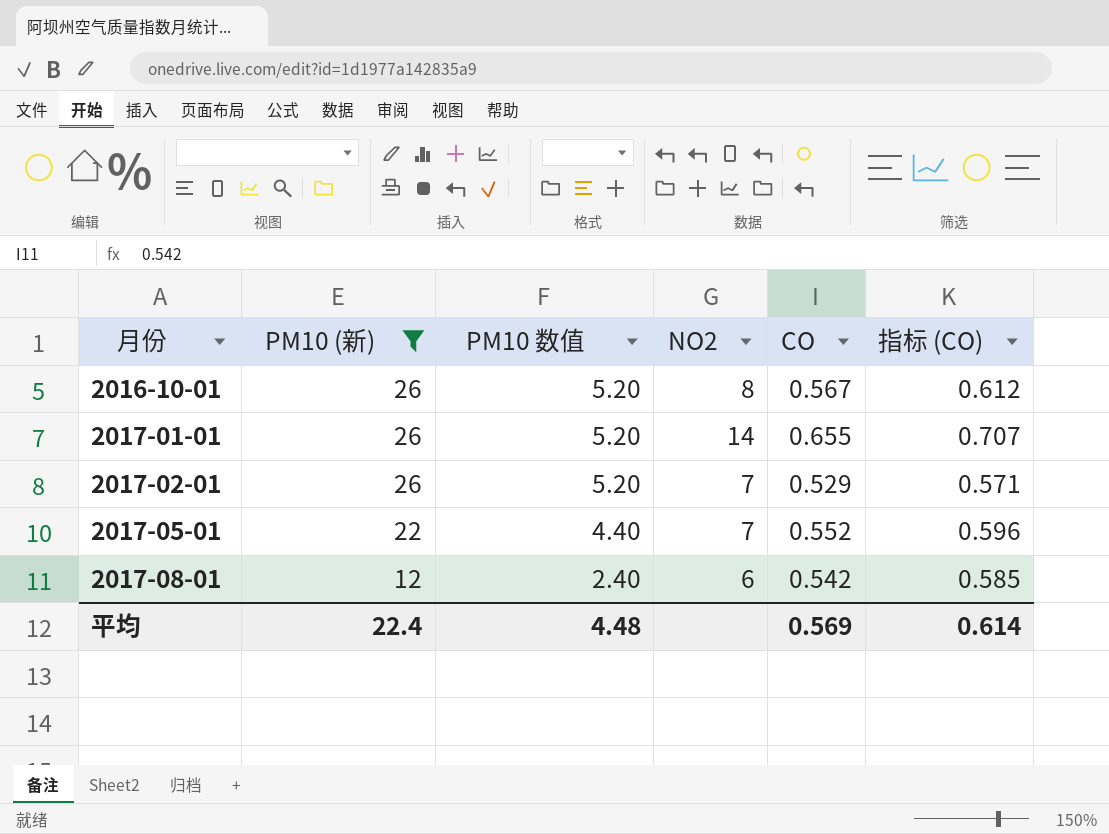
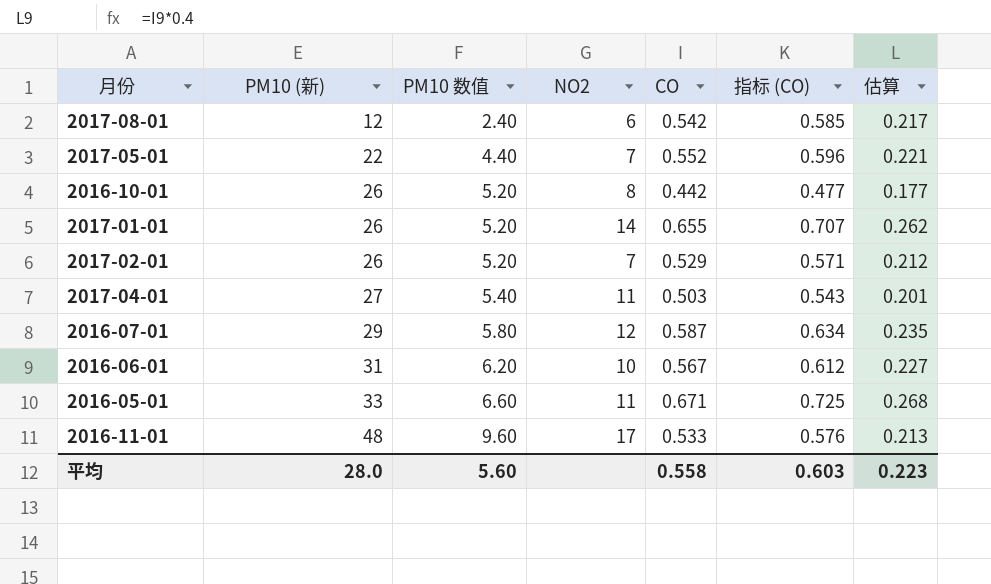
filter: PM10 (新) <= 26 -> none
row order: 月份 ascending -> PM10 (新) ascending
column 估算 | formula: none -> [CO] * 0.4
2016-10-01 | CO: 0.567 -> 0.442
2016-10-01 | 指标 (CO): 0.612 -> 0.477
平均 | PM10 (新): 22.4 -> 28.0
平均 | PM10 数值: 4.48 -> 5.60
平均 | CO: 0.569 -> 0.558
平均 | 指标 (CO): 0.614 -> 0.603

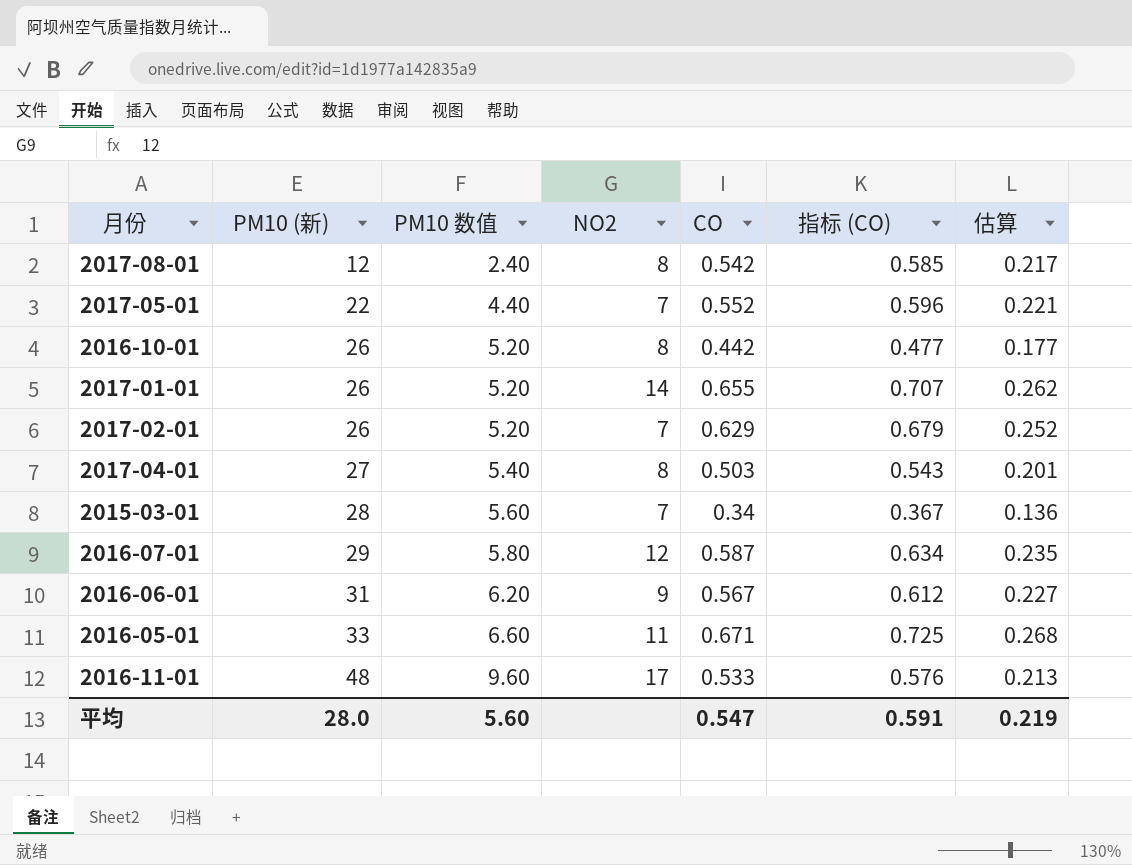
2017-08-01 | NO2: 6 -> 8
2017-02-01 | CO: 0.529 -> 0.629
2017-02-01 | 指标 (CO): 0.571 -> 0.679
2017-02-01 | 估算: 0.212 -> 0.252
2017-04-01 | NO2: 11 -> 8
row 2015-03-01: none -> 28 | 5.60 | 7 | 0.34 | 0.367 | 0.136
2016-06-01 | NO2: 10 -> 9
平均 | CO: 0.558 -> 0.547
平均 | 指标 (CO): 0.603 -> 0.591
平均 | 估算: 0.223 -> 0.219

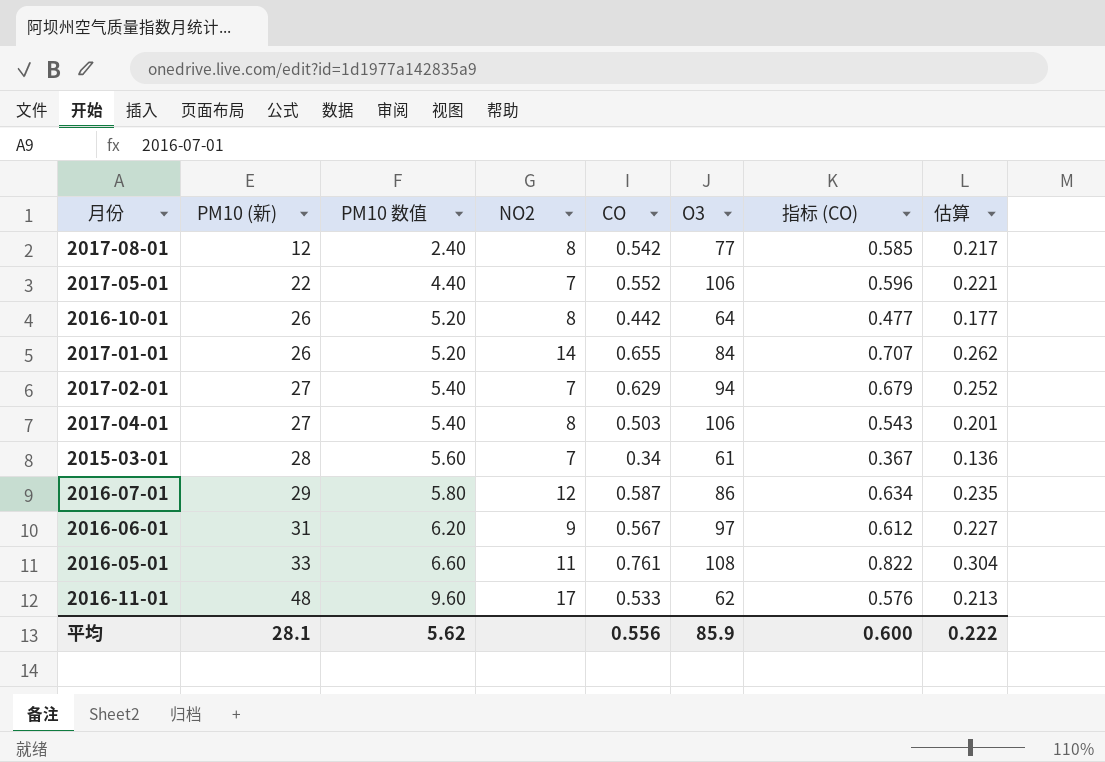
column O3 | position: none -> 6
2017-02-01 | PM10 (新): 26 -> 27
2017-02-01 | PM10 数值: 5.20 -> 5.40
2016-05-01 | CO: 0.671 -> 0.761
2016-05-01 | 指标 (CO): 0.725 -> 0.822
2016-05-01 | 估算: 0.268 -> 0.304
平均 | PM10 (新): 28.0 -> 28.1
平均 | PM10 数值: 5.60 -> 5.62
平均 | CO: 0.547 -> 0.556
平均 | 指标 (CO): 0.591 -> 0.600
平均 | 估算: 0.219 -> 0.222

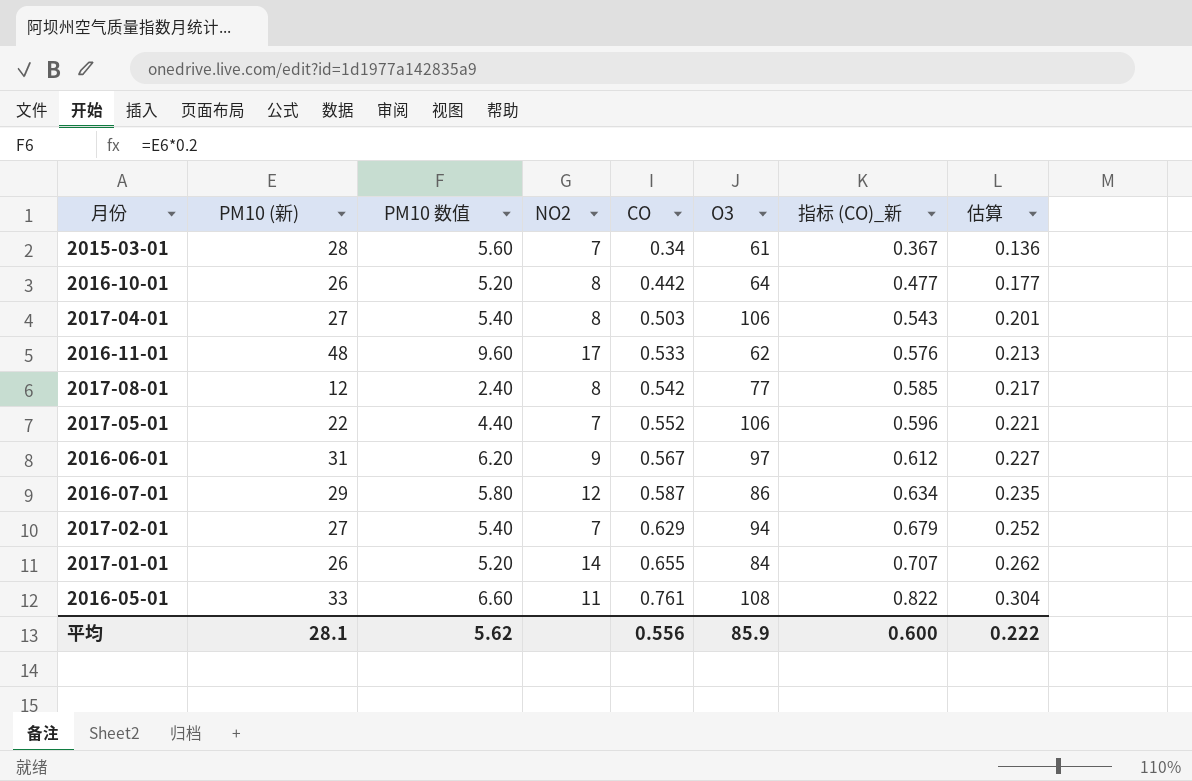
row order: PM10 (新) ascending -> CO ascending
column name: 指标 (CO) -> 指标 (CO)_新

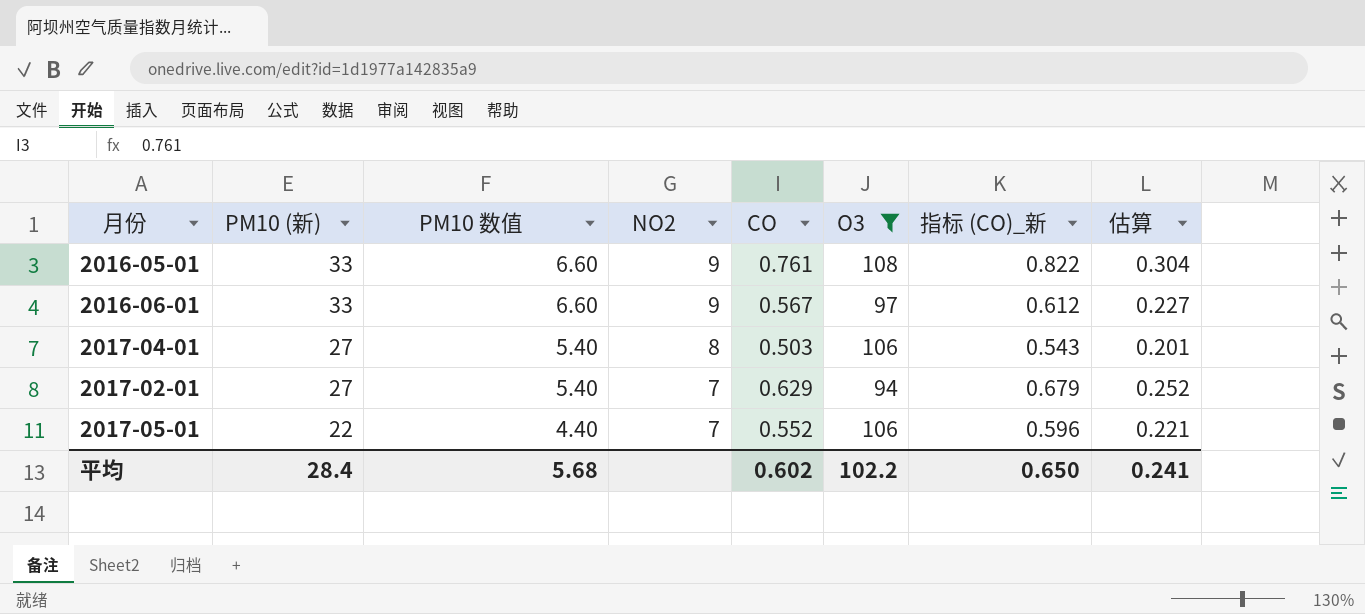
filter: none -> O3 >= 94
row order: CO ascending -> PM10 (新) descending
2016-05-01 | NO2: 11 -> 9
2016-06-01 | PM10 (新): 31 -> 33
2016-06-01 | PM10 数值: 6.20 -> 6.60
平均 | PM10 (新): 28.1 -> 28.4
平均 | PM10 数值: 5.62 -> 5.68
平均 | CO: 0.556 -> 0.602
平均 | O3: 85.9 -> 102.2
平均 | 指标 (CO)_新: 0.600 -> 0.650
平均 | 估算: 0.222 -> 0.241

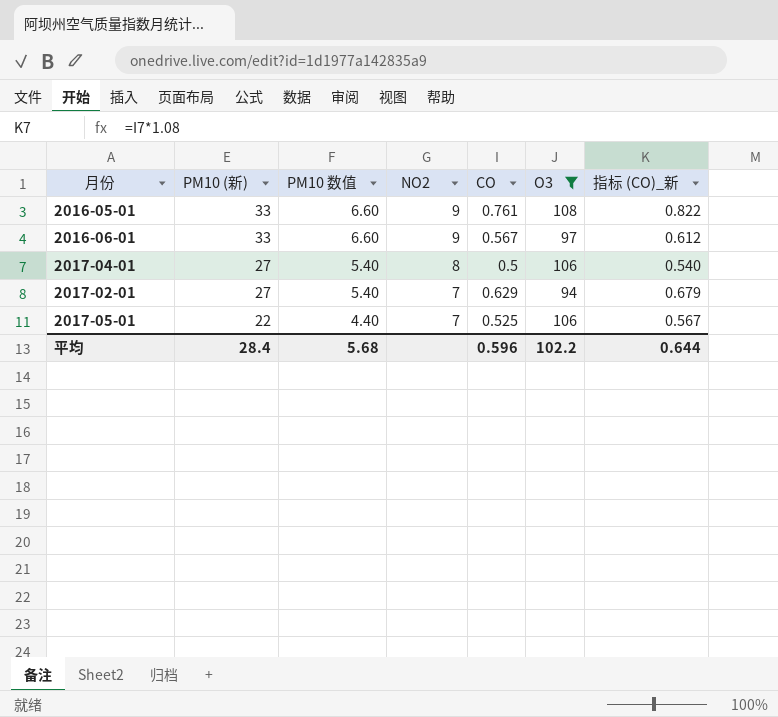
column 估算 | formula: [CO] * 0.4 -> none
2017-04-01 | CO: 0.503 -> 0.5
2017-04-01 | 指标 (CO)_新: 0.543 -> 0.540
2017-05-01 | CO: 0.552 -> 0.525
2017-05-01 | 指标 (CO)_新: 0.596 -> 0.567
平均 | CO: 0.602 -> 0.596
平均 | 指标 (CO)_新: 0.650 -> 0.644

